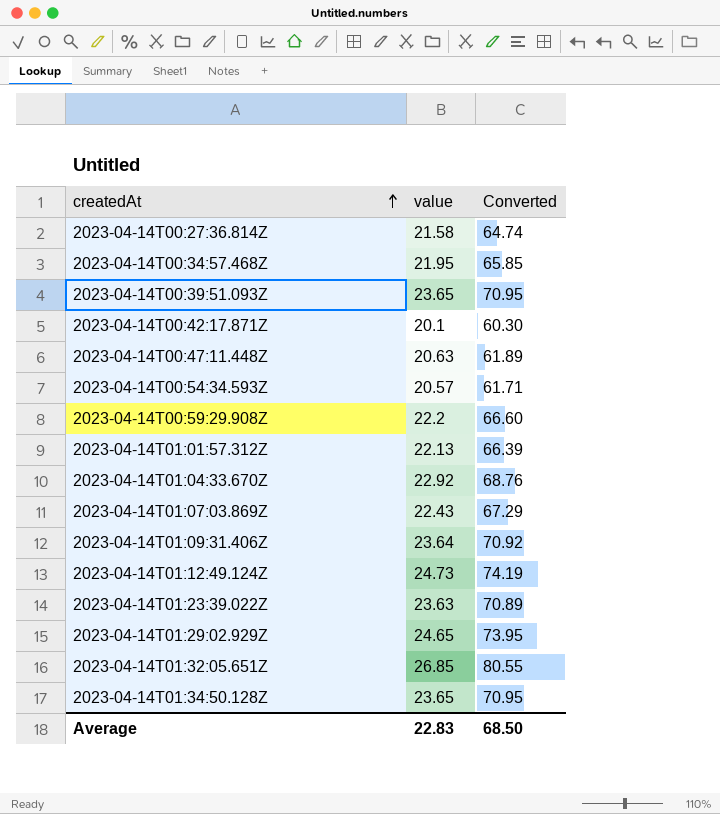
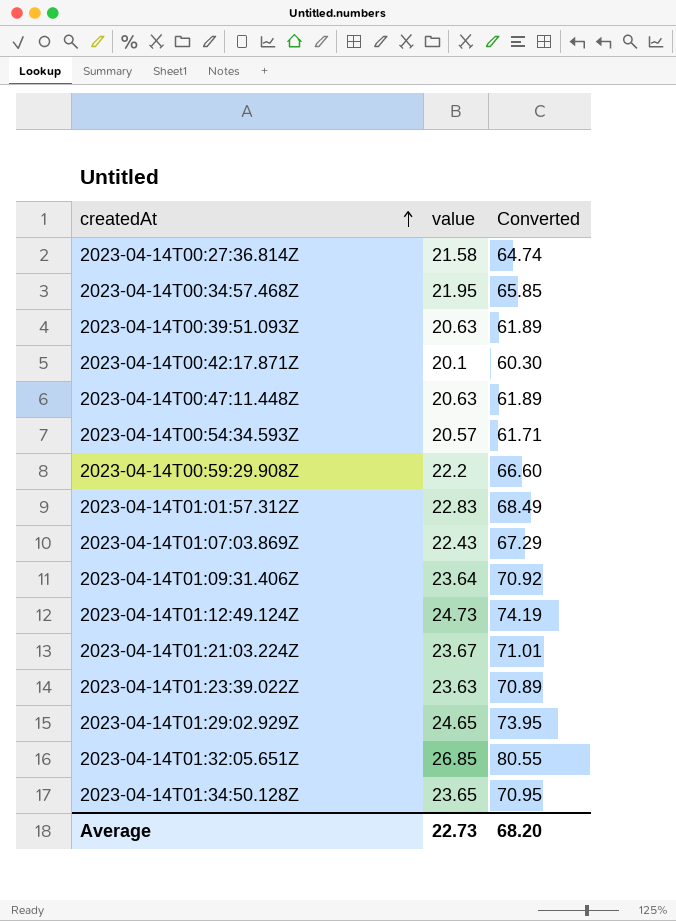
row 2023-04-14T01:04:33.670Z: 22.92 | 68.76 -> none
2023-04-14T00:39:51.093Z | value: 23.65 -> 20.63
2023-04-14T00:39:51.093Z | Converted: 70.95 -> 61.89
2023-04-14T01:01:57.312Z | value: 22.13 -> 22.83
2023-04-14T01:01:57.312Z | Converted: 66.39 -> 68.49
row 2023-04-14T01:21:03.224Z: none -> 23.67 | 71.01
Average | value: 22.83 -> 22.73
Average | Converted: 68.50 -> 68.20

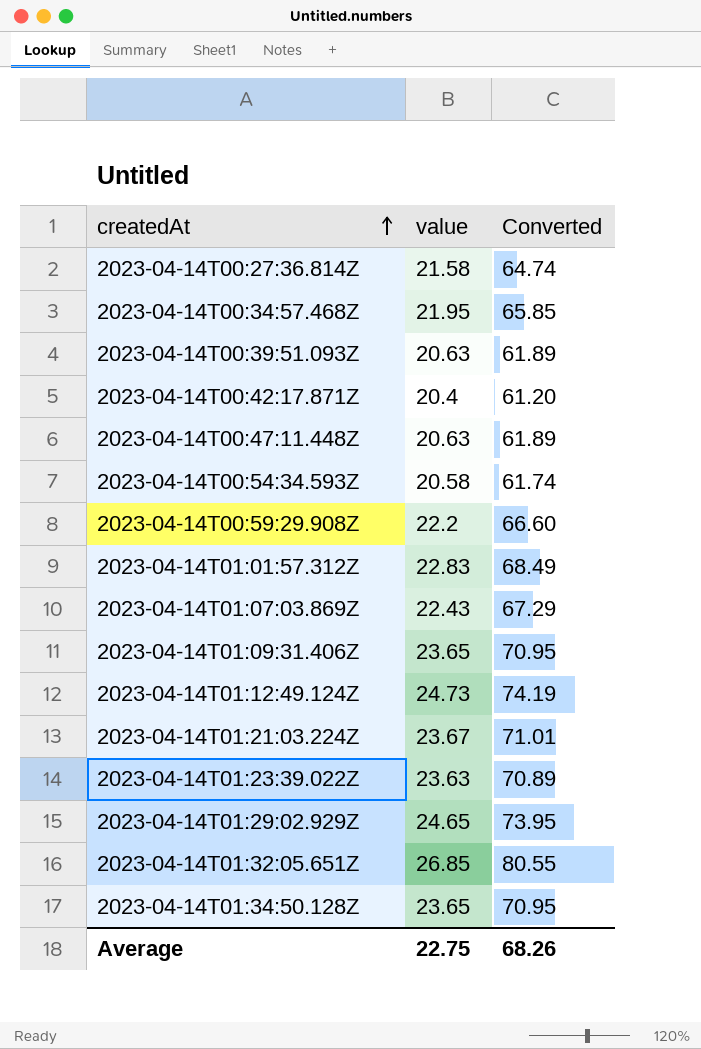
2023-04-14T00:42:17.871Z | value: 20.1 -> 20.4
2023-04-14T00:42:17.871Z | Converted: 60.30 -> 61.20
2023-04-14T00:54:34.593Z | value: 20.57 -> 20.58
2023-04-14T00:54:34.593Z | Converted: 61.71 -> 61.74
2023-04-14T01:09:31.406Z | value: 23.64 -> 23.65
2023-04-14T01:09:31.406Z | Converted: 70.92 -> 70.95
Average | value: 22.73 -> 22.75
Average | Converted: 68.20 -> 68.26

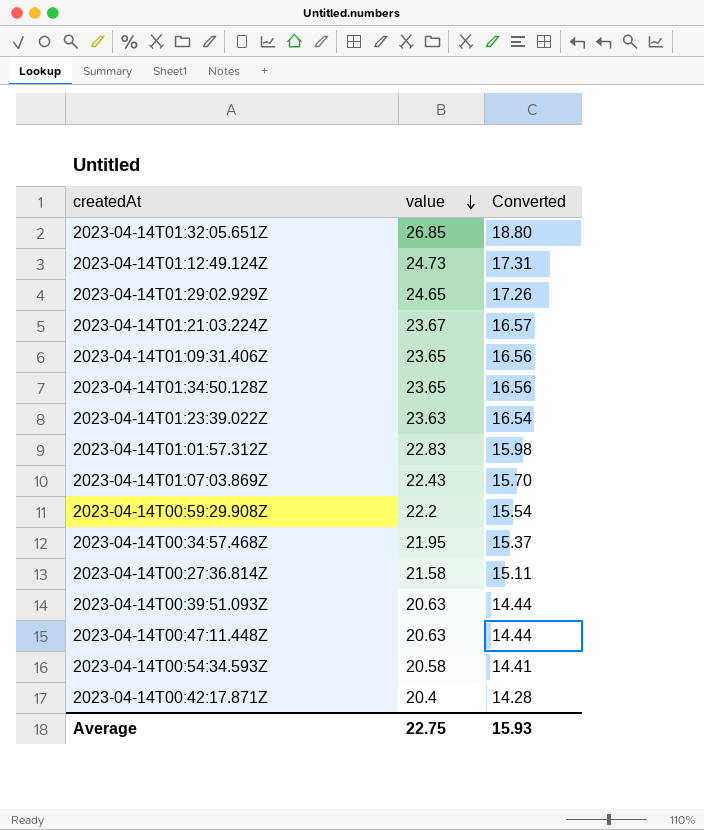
row order: createdAt ascending -> value descending
column Converted | formula: [value] * 3 -> [value] * 0.7
Average | Converted: 68.26 -> 15.93

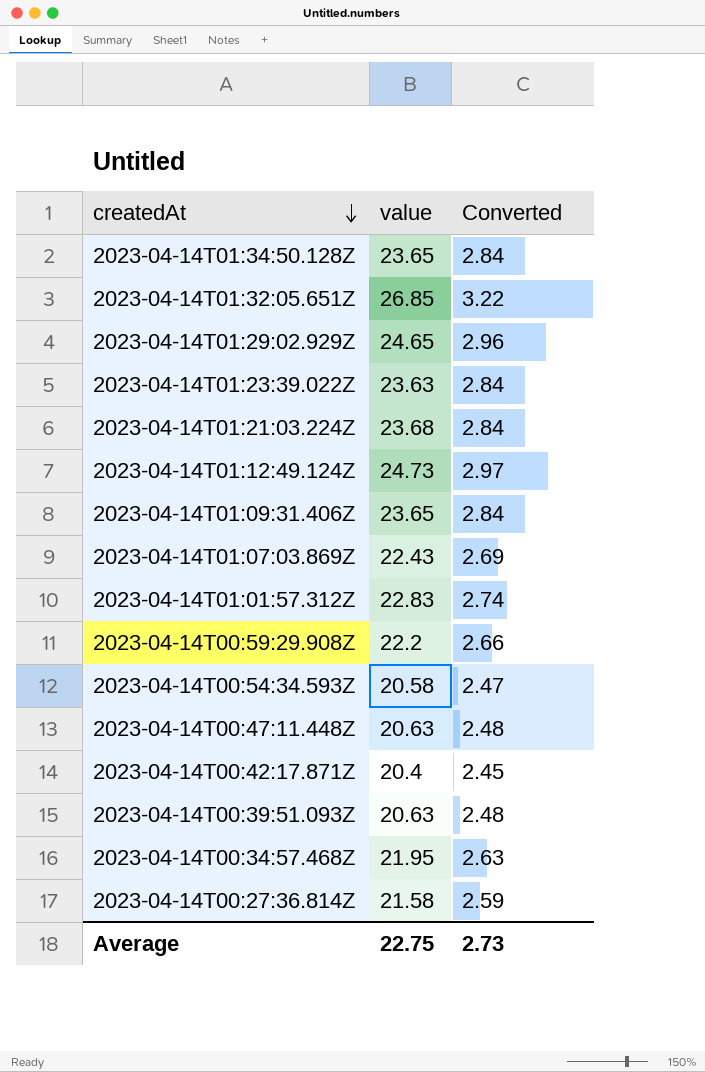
row order: value descending -> createdAt descending
column Converted | formula: [value] * 0.7 -> [value] * 0.12
2023-04-14T01:21:03.224Z | value: 23.67 -> 23.68
Average | Converted: 15.93 -> 2.73

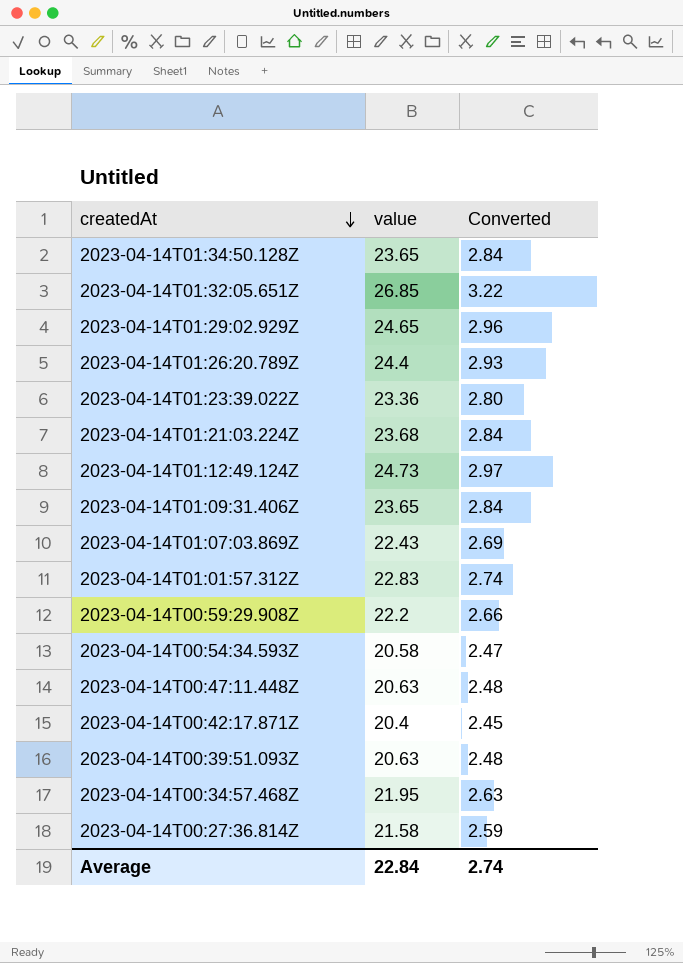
row 2023-04-14T01:26:20.789Z: none -> 24.4 | 2.93
2023-04-14T01:23:39.022Z | value: 23.63 -> 23.36
2023-04-14T01:23:39.022Z | Converted: 2.84 -> 2.80
Average | value: 22.75 -> 22.84
Average | Converted: 2.73 -> 2.74

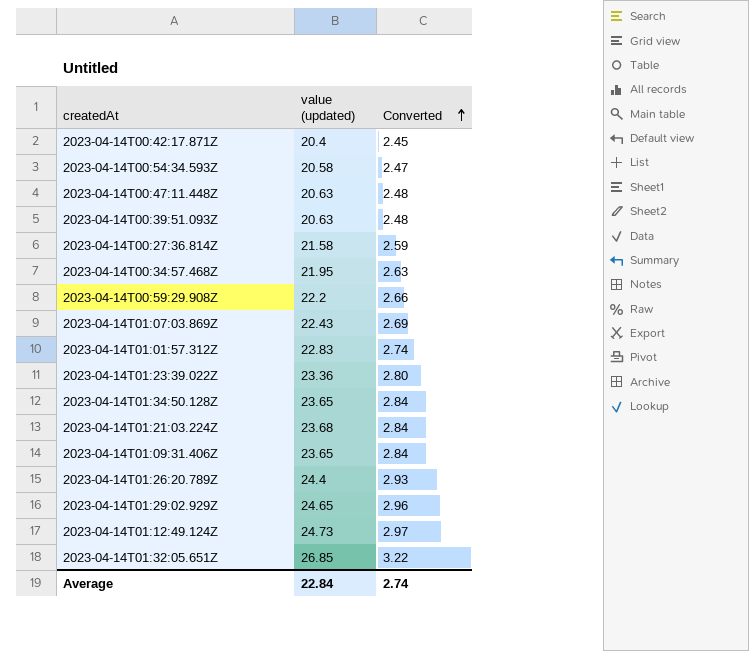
row order: createdAt descending -> Converted ascending
column name: value -> value (updated)

